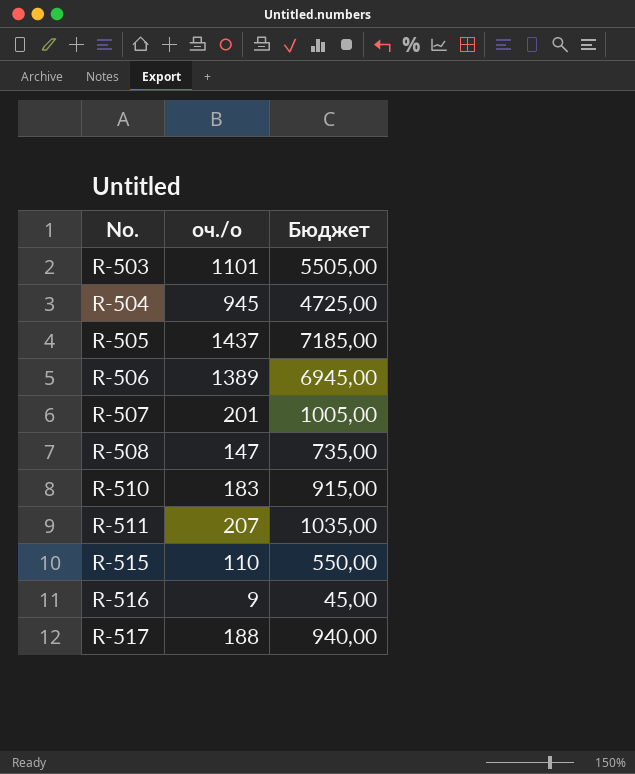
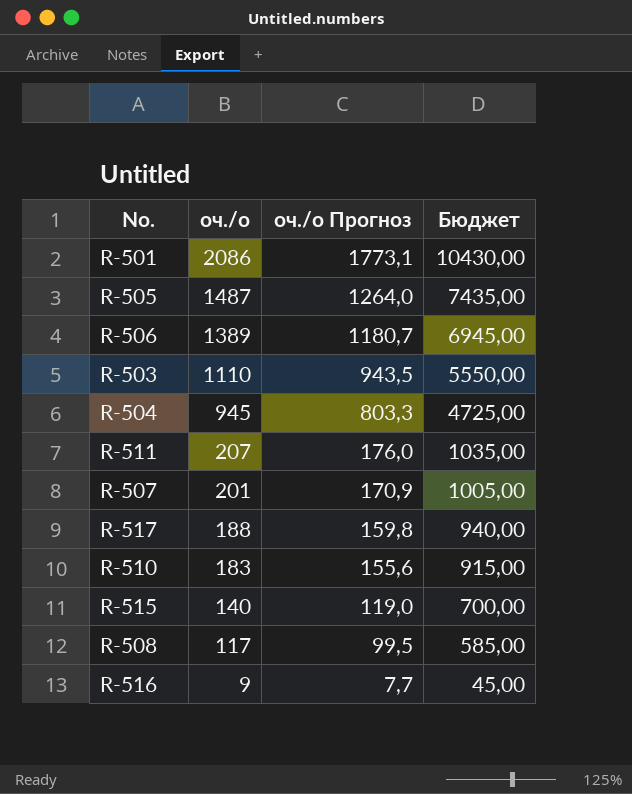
row order: No. ascending -> оч./о descending
column оч./о Прогноз | formula: none -> [оч./о] * 0,85
row R-501: none -> 2086 | 1773,1 | 10430,00
R-505 | оч./о: 1437 -> 1487
R-505 | Бюджет: 7185,00 -> 7435,00
R-503 | оч./о: 1101 -> 1110
R-503 | Бюджет: 5505,00 -> 5550,00
R-515 | оч./о: 110 -> 140
R-515 | Бюджет: 550,00 -> 700,00
R-508 | оч./о: 147 -> 117
R-508 | Бюджет: 735,00 -> 585,00

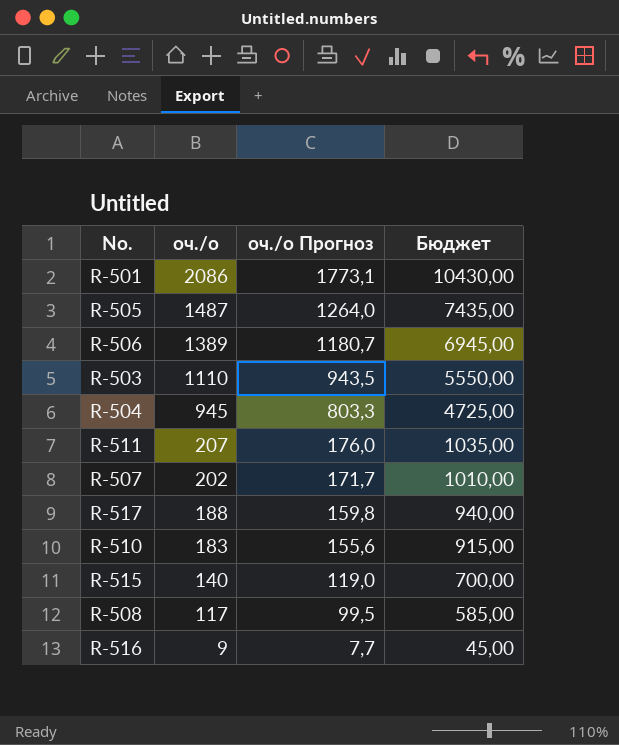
R-507 | оч./о: 201 -> 202
R-507 | оч./о Прогноз: 170,9 -> 171,7
R-507 | Бюджет: 1005,00 -> 1010,00

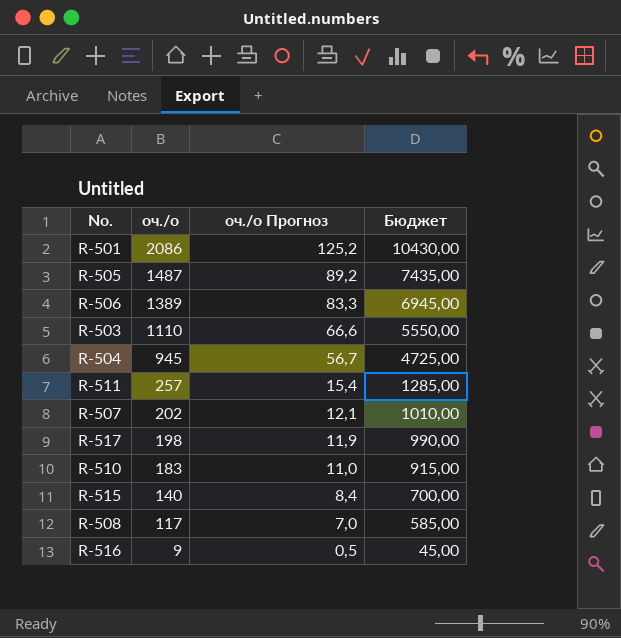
column оч./о Прогноз | formula: [оч./о] * 0,85 -> [оч./о] * 0,06
R-511 | оч./о: 207 -> 257
R-511 | Бюджет: 1035,00 -> 1285,00
R-517 | оч./о: 188 -> 198
R-517 | Бюджет: 940,00 -> 990,00

